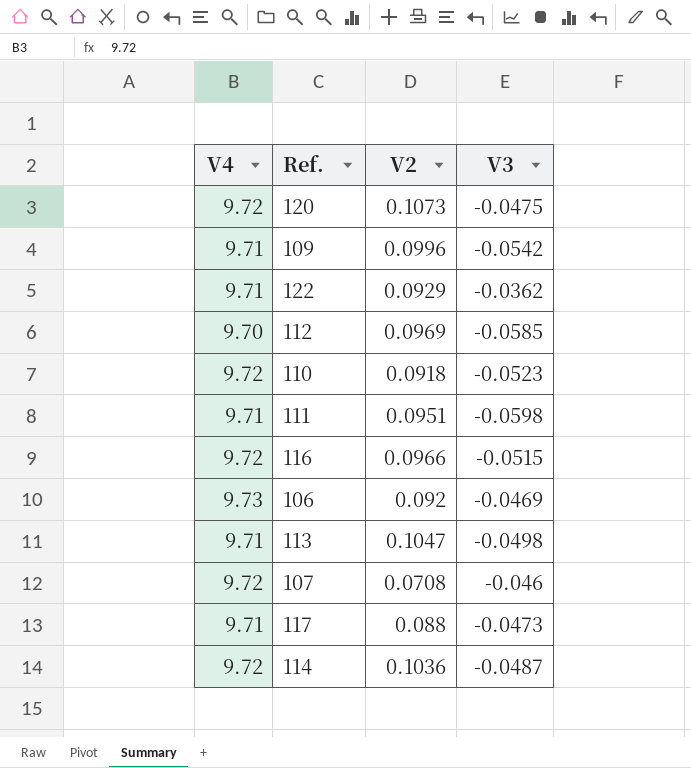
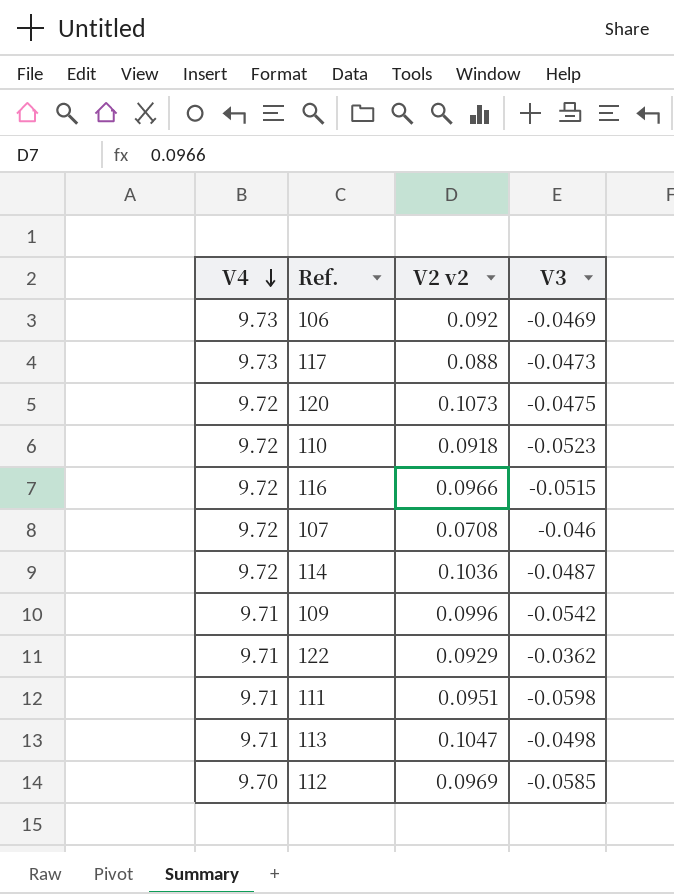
row order: none -> V4 descending
column name: V2 -> V2 v2
117 | V4: 9.71 -> 9.73

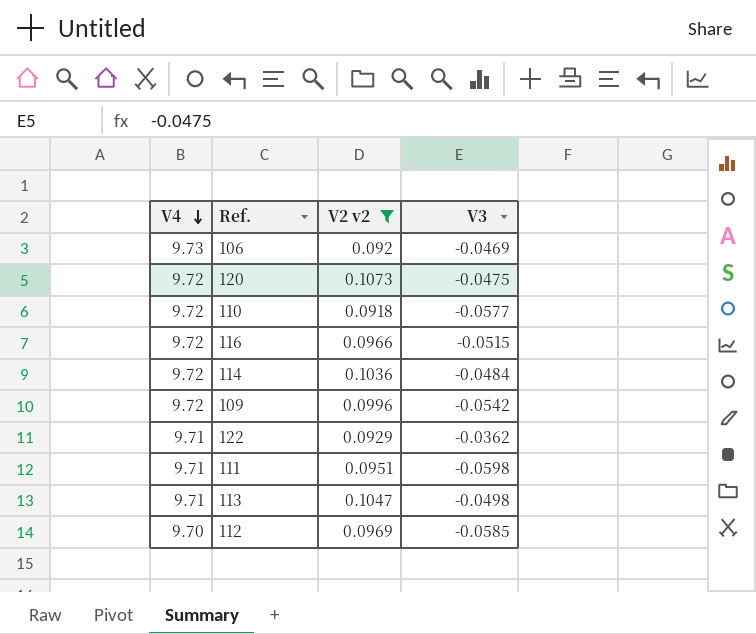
filter: none -> V2 v2 >= 0.0918
110 | V3: -0.0523 -> -0.0577
114 | V3: -0.0487 -> -0.0484
109 | V4: 9.71 -> 9.72

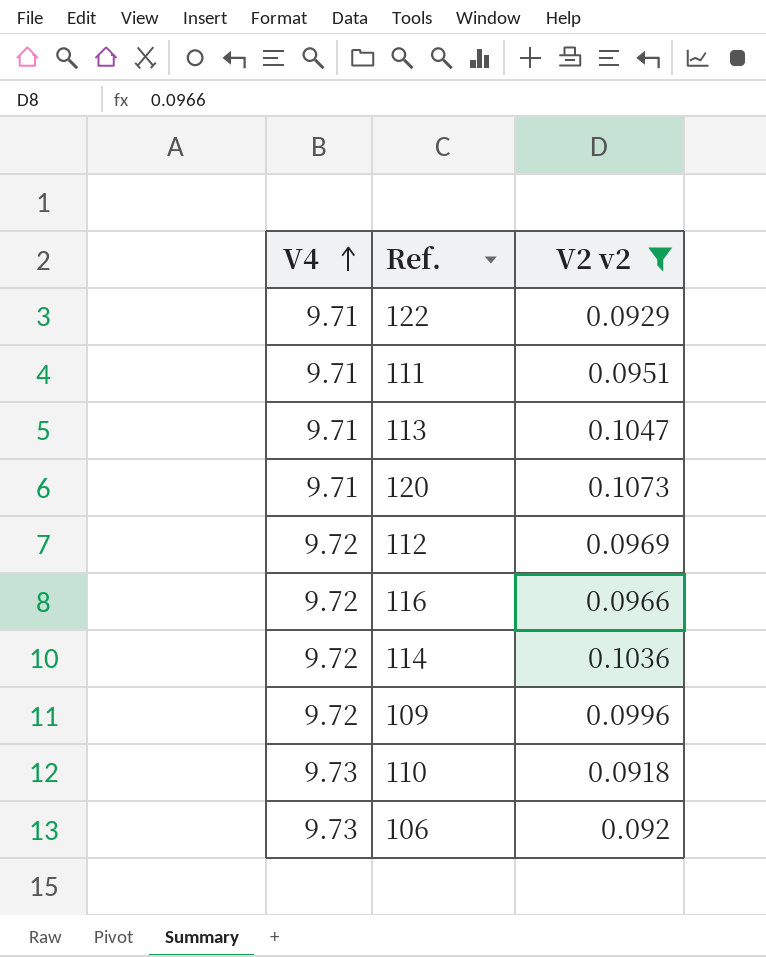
row order: V4 descending -> V4 ascending
column V3 | position: 4 -> none
120 | V4: 9.72 -> 9.71
112 | V4: 9.70 -> 9.72
110 | V4: 9.72 -> 9.73

